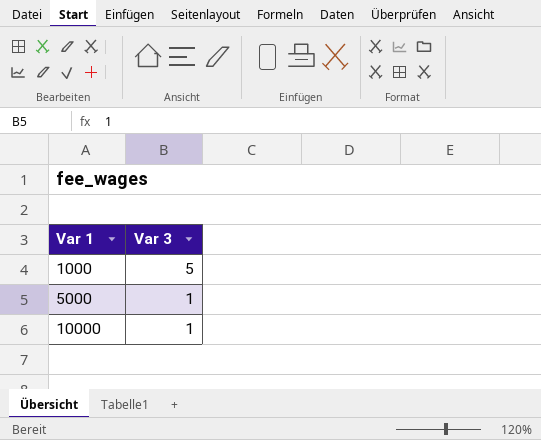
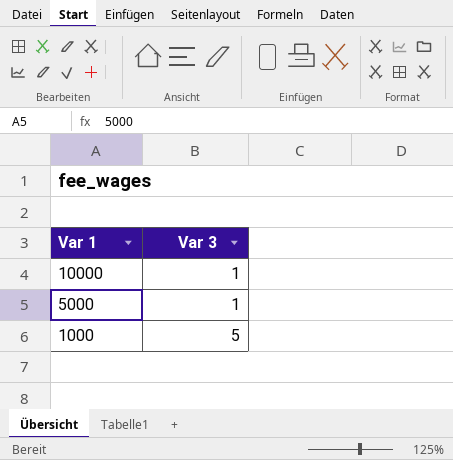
row order: Var 1 ascending -> Var 1 descending

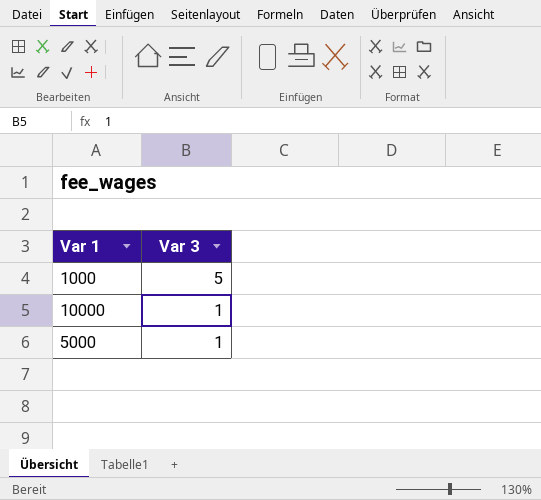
row order: Var 1 descending -> Var 3 descending

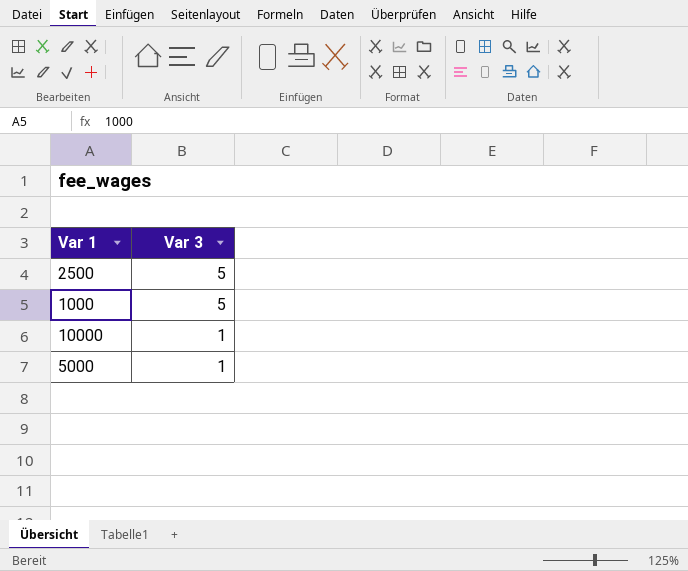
row 2500: none -> 5

